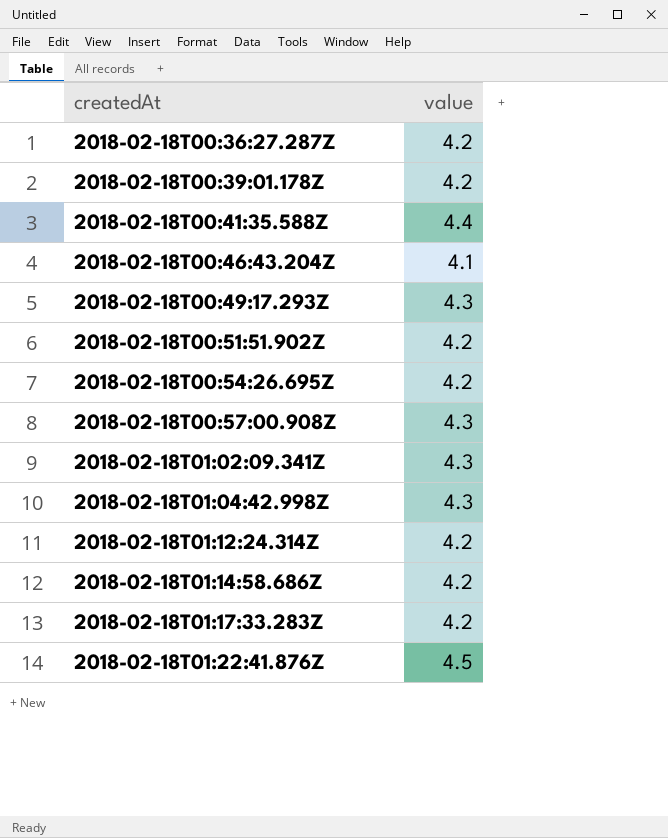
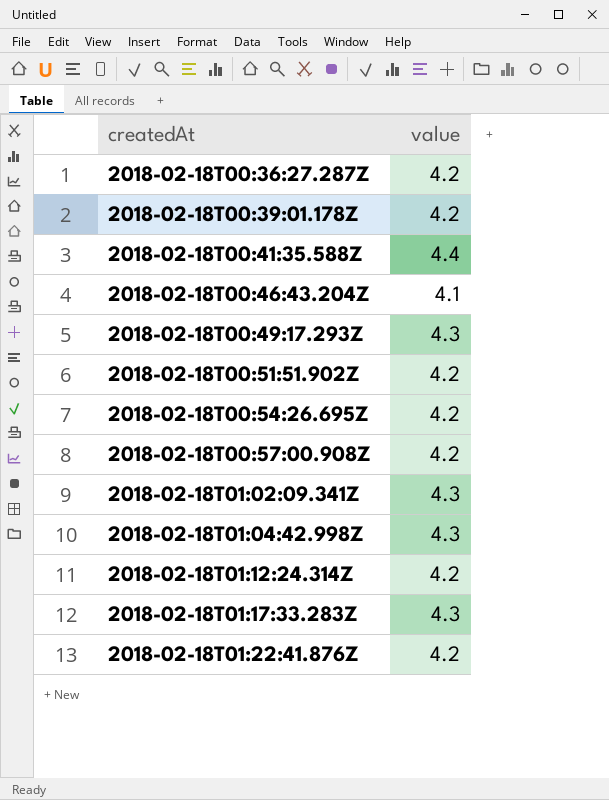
row 2018-02-18T01:14:58.686Z: 4.2 -> none
2018-02-18T00:57:00.908Z | value: 4.3 -> 4.2
2018-02-18T01:17:33.283Z | value: 4.2 -> 4.3
2018-02-18T01:22:41.876Z | value: 4.5 -> 4.2

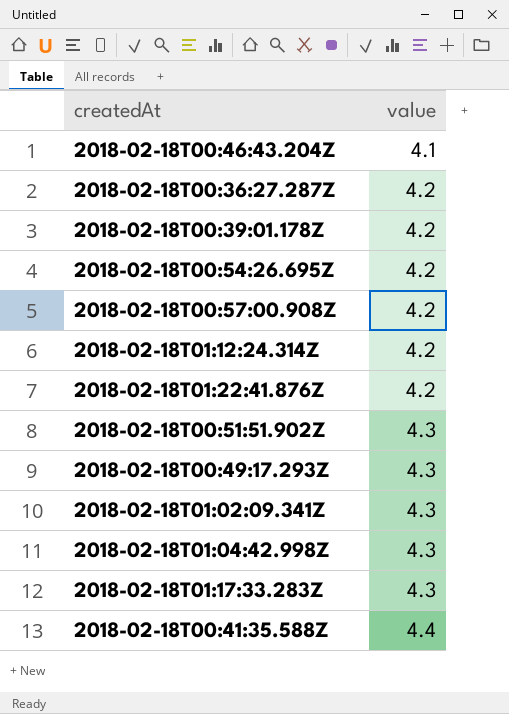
row order: createdAt ascending -> value ascending
2018-02-18T00:51:51.902Z | value: 4.2 -> 4.3

